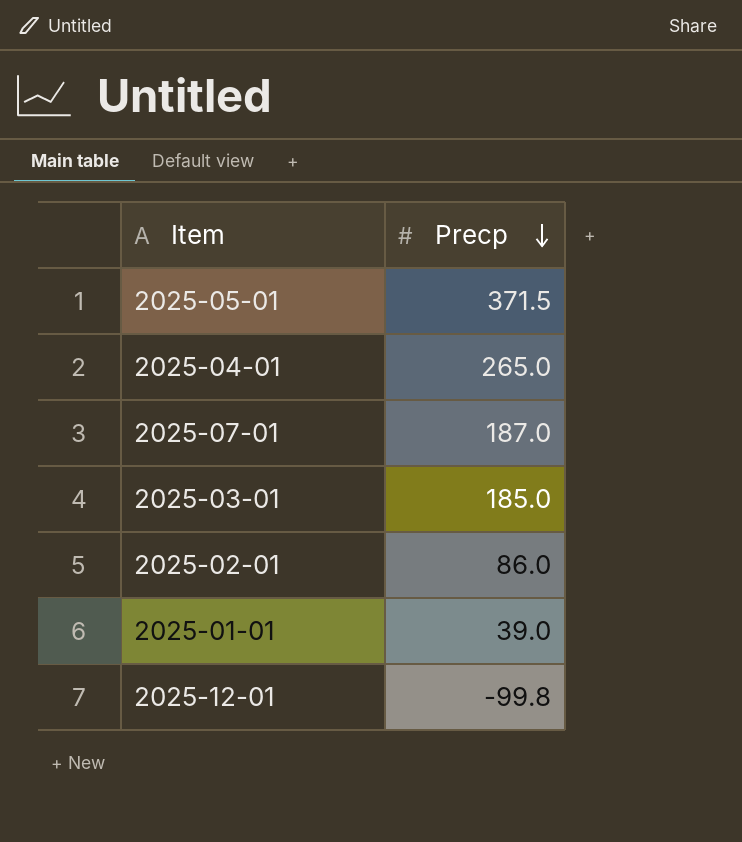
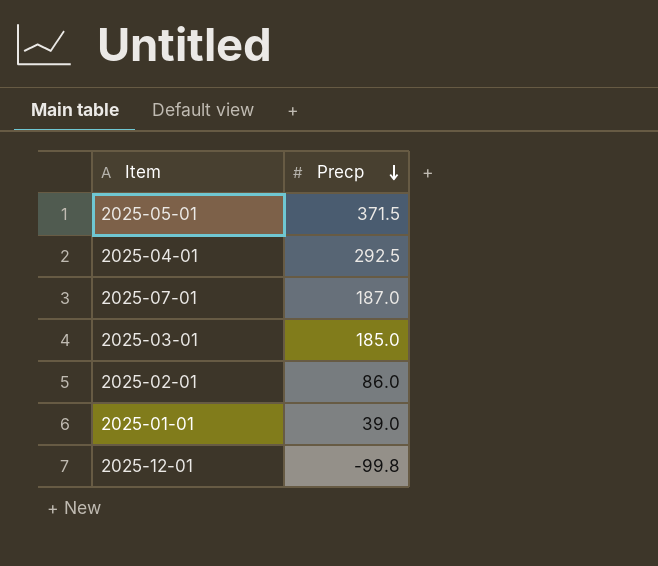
2025-04-01 | Precp: 265.0 -> 292.5

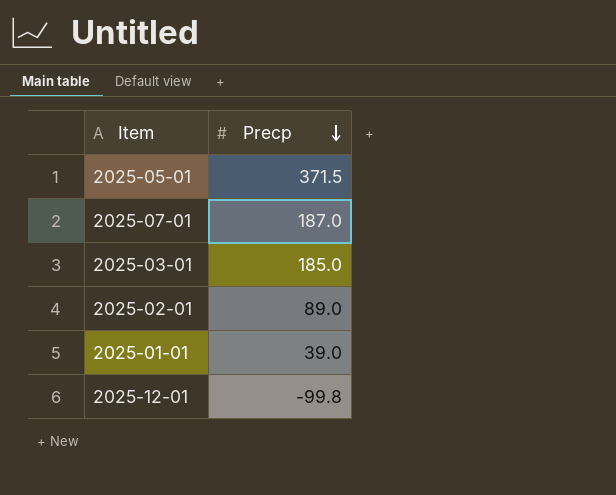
row 2025-04-01: 292.5 -> none
2025-02-01 | Precp: 86.0 -> 89.0

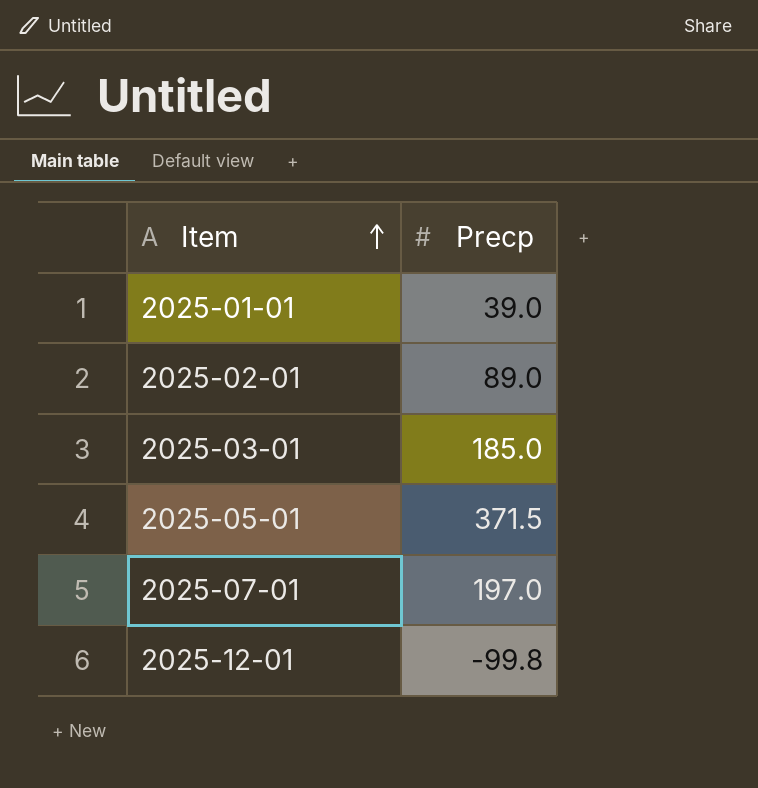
row order: Precp descending -> Item ascending
2025-07-01 | Precp: 187.0 -> 197.0

